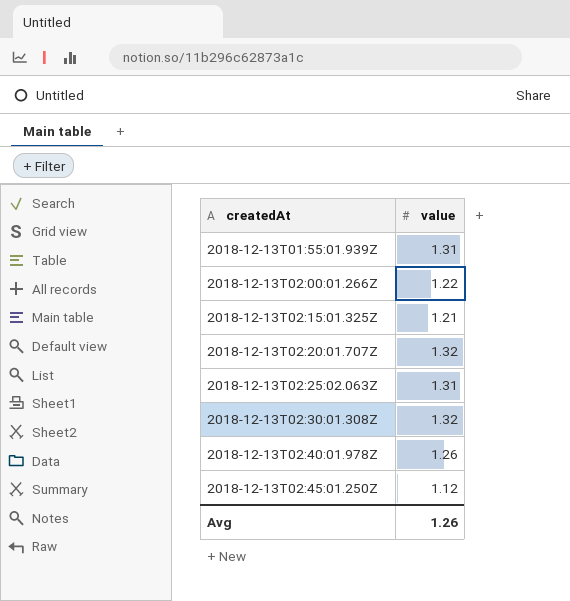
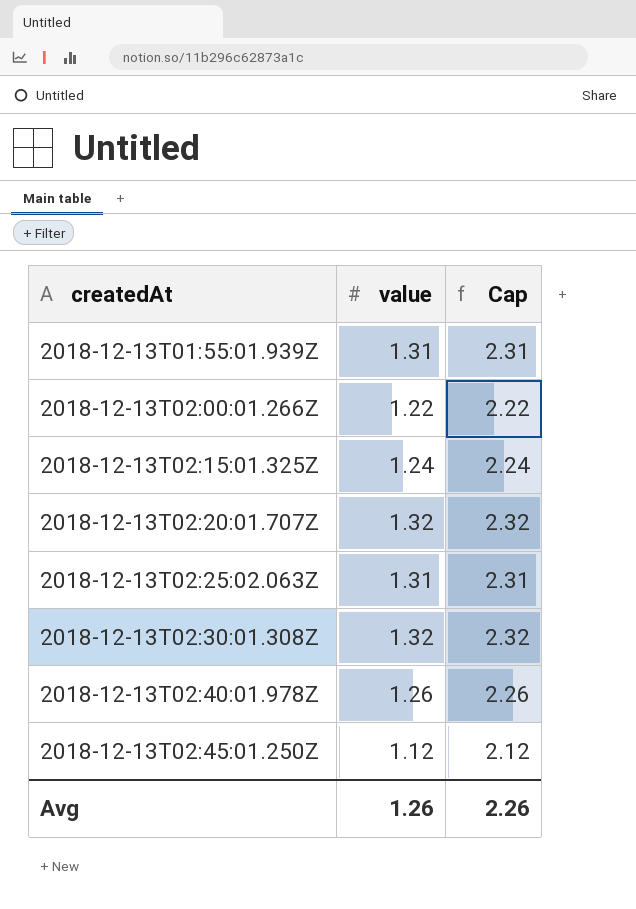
column Cap | formula: none -> [value] + 1
2018-12-13T02:15:01.325Z | value: 1.21 -> 1.24

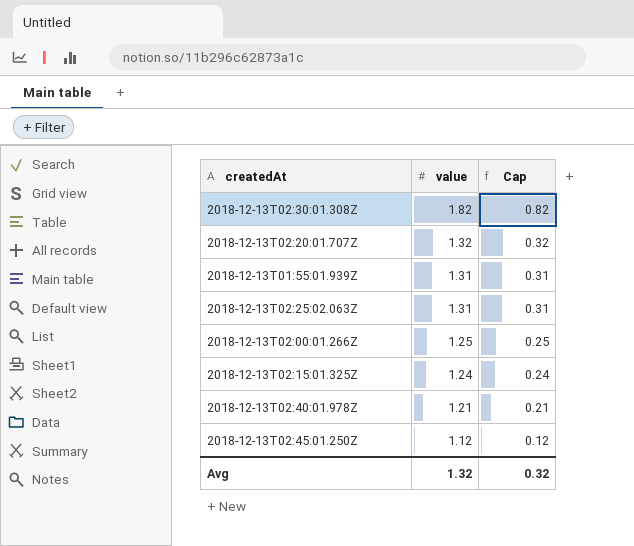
row order: createdAt ascending -> value descending
column Cap | formula: [value] + 1 -> [value] - 1
2018-12-13T02:30:01.308Z | value: 1.32 -> 1.82
2018-12-13T02:00:01.266Z | value: 1.22 -> 1.25
2018-12-13T02:40:01.978Z | value: 1.26 -> 1.21
Avg | value: 1.26 -> 1.32
Avg | Cap: 2.26 -> 0.32

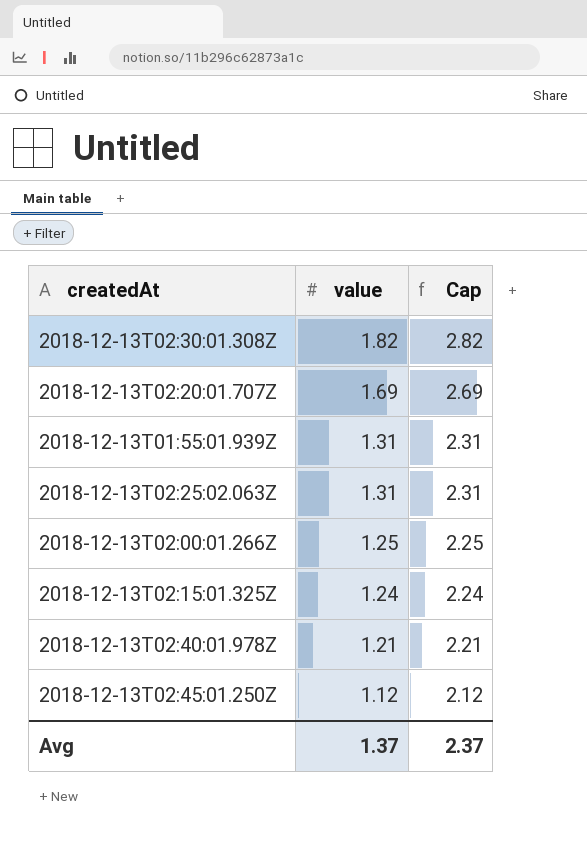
column Cap | formula: [value] - 1 -> [value] + 1
2018-12-13T02:20:01.707Z | value: 1.32 -> 1.69
Avg | value: 1.32 -> 1.37
Avg | Cap: 0.32 -> 2.37

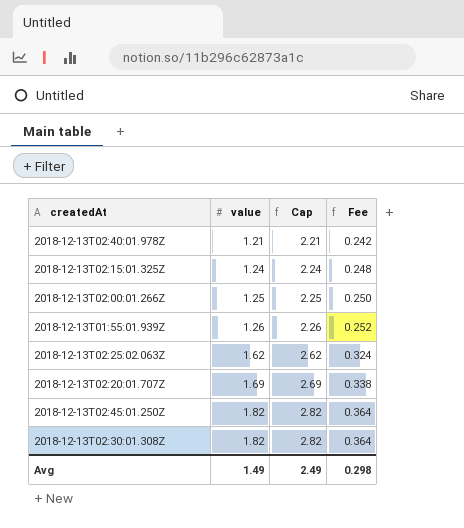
row order: value descending -> value ascending
column Fee | formula: none -> [value] * 0.2
2018-12-13T01:55:01.939Z | value: 1.31 -> 1.26
2018-12-13T01:55:01.939Z | Cap: 2.31 -> 2.26
2018-12-13T02:25:02.063Z | value: 1.31 -> 1.62
2018-12-13T02:25:02.063Z | Cap: 2.31 -> 2.62
2018-12-13T02:45:01.250Z | value: 1.12 -> 1.82
2018-12-13T02:45:01.250Z | Cap: 2.12 -> 2.82
Avg | value: 1.37 -> 1.49
Avg | Cap: 2.37 -> 2.49

